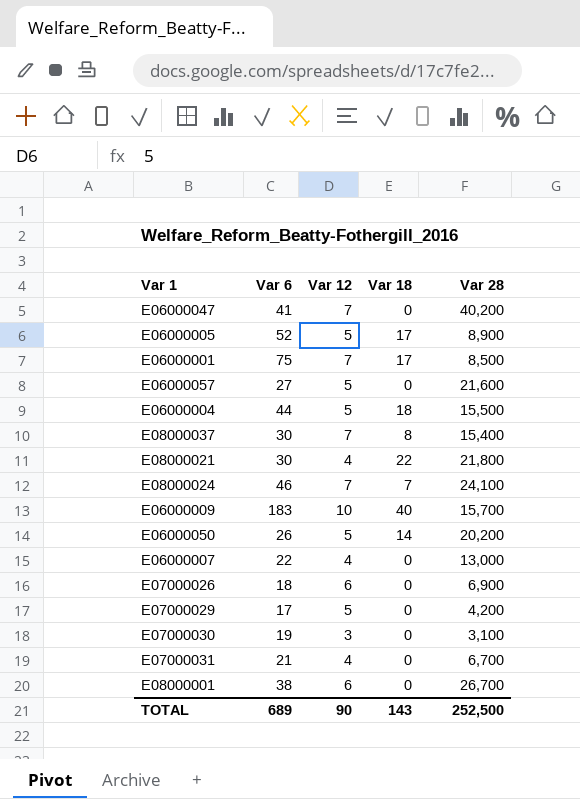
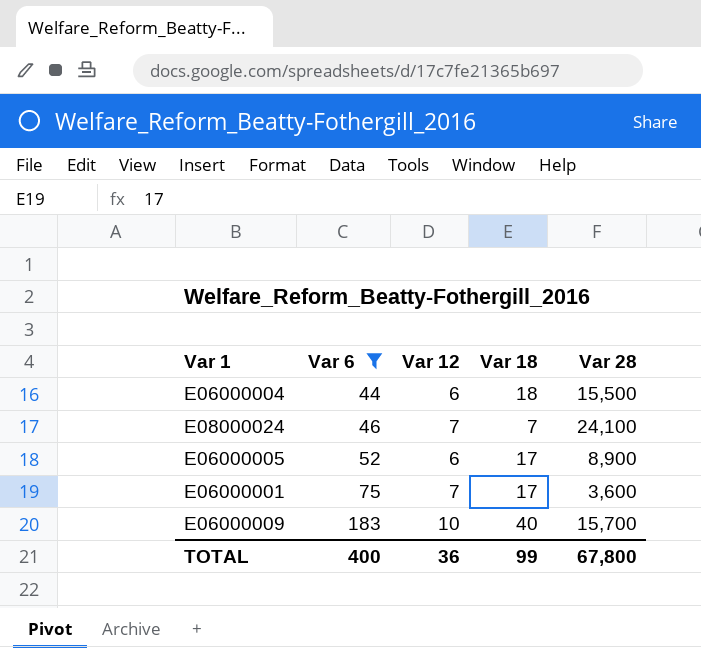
filter: none -> Var 6 >= 44
row order: none -> Var 6 ascending
E06000004 | Var 12: 5 -> 6
E06000005 | Var 12: 5 -> 6
E06000001 | Var 28: 8,500 -> 3,600
TOTAL | Var 6: 689 -> 400
TOTAL | Var 12: 90 -> 36
TOTAL | Var 18: 143 -> 99
TOTAL | Var 28: 252,500 -> 67,800

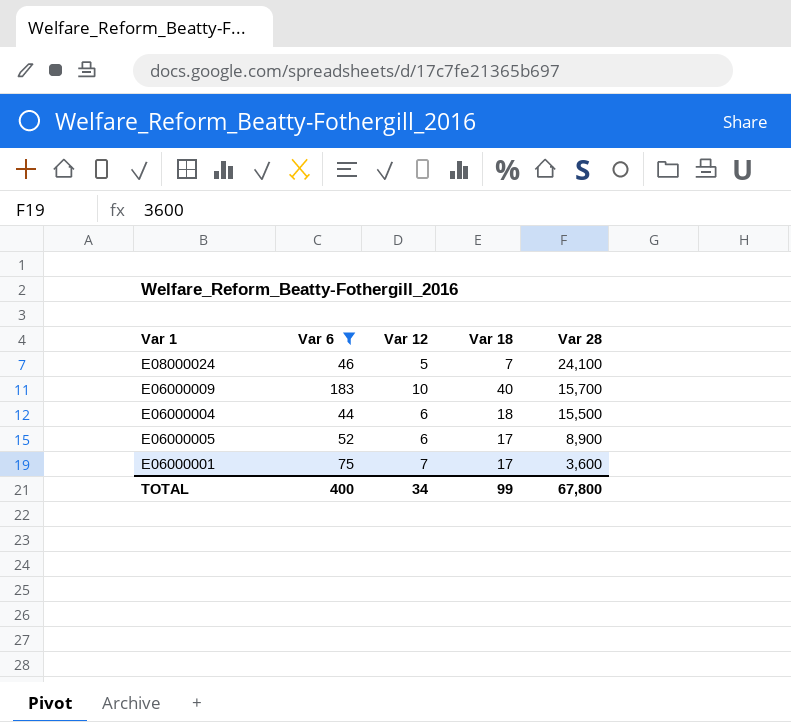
row order: Var 6 ascending -> Var 28 descending
E08000024 | Var 12: 7 -> 5
TOTAL | Var 12: 36 -> 34

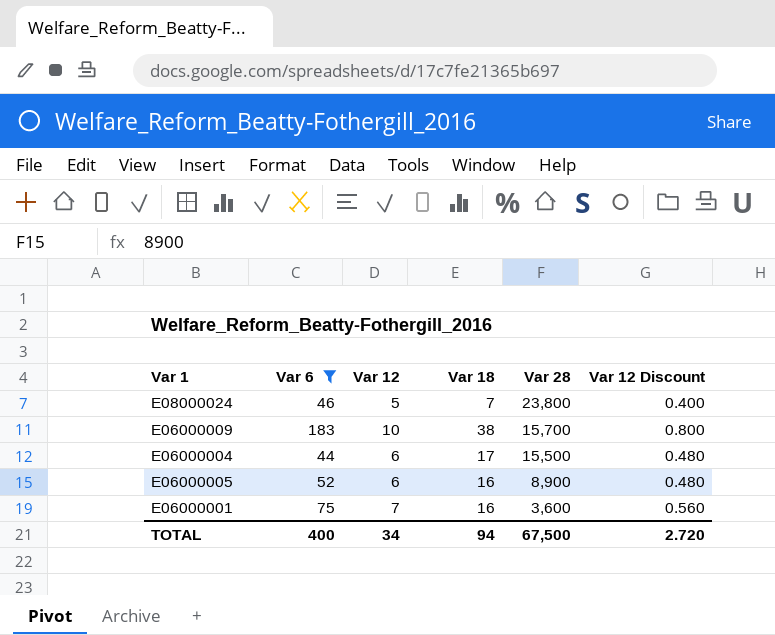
column Var 12 Discount | formula: none -> [Var 12] * 0.08
E08000024 | Var 28: 24,100 -> 23,800
E06000009 | Var 18: 40 -> 38
E06000004 | Var 18: 18 -> 17
E06000005 | Var 18: 17 -> 16
E06000001 | Var 18: 17 -> 16
TOTAL | Var 18: 99 -> 94
TOTAL | Var 28: 67,800 -> 67,500

